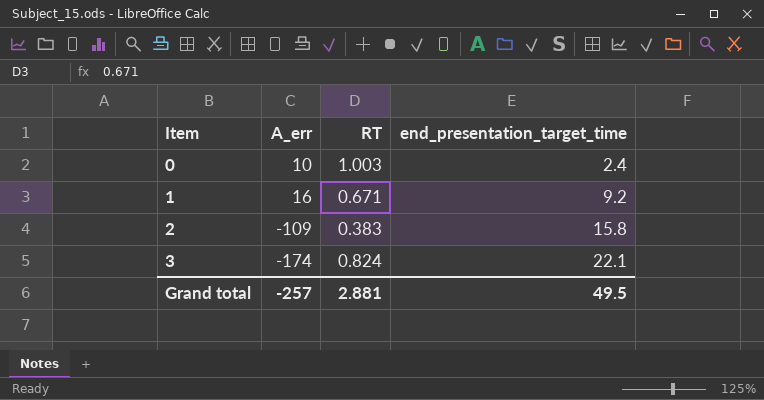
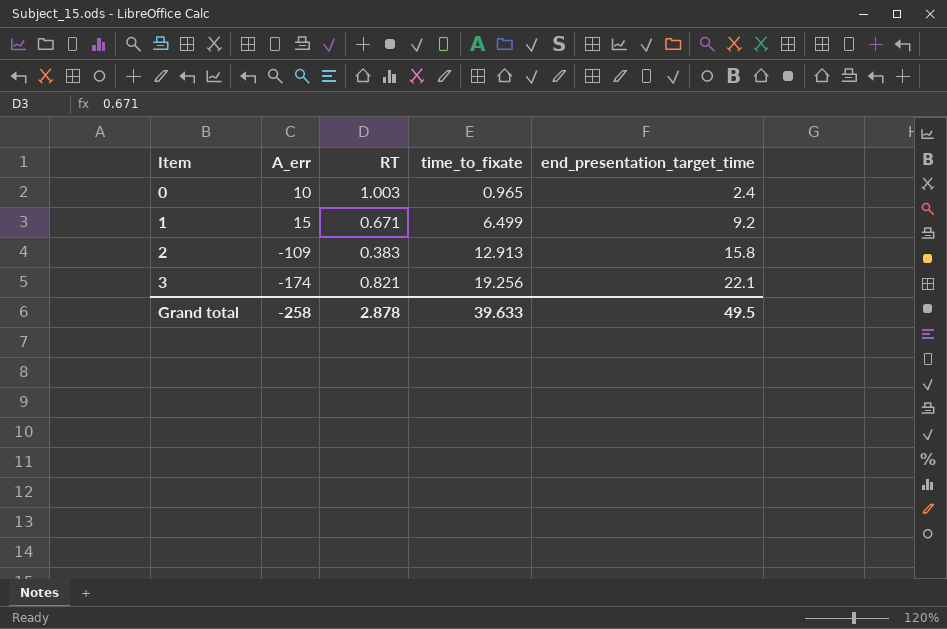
column time_to_fixate | position: none -> 4
1 | A_err: 16 -> 15
3 | RT: 0.824 -> 0.821
Grand total | A_err: -257 -> -258
Grand total | RT: 2.881 -> 2.878

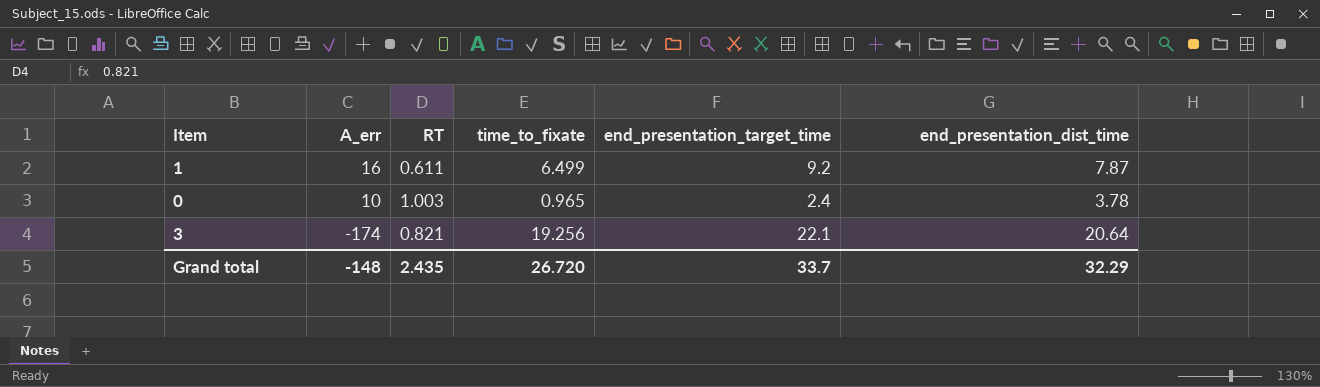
row order: Item ascending -> A_err descending
column end_presentation_dist_time | position: none -> 6
row 2: -109 | 0.383 | 12.913 | 15.8 -> none
1 | A_err: 15 -> 16
1 | RT: 0.671 -> 0.611
Grand total | A_err: -258 -> -148
Grand total | RT: 2.878 -> 2.435
Grand total | time_to_fixate: 39.633 -> 26.720
Grand total | end_presentation_target_time: 49.5 -> 33.7

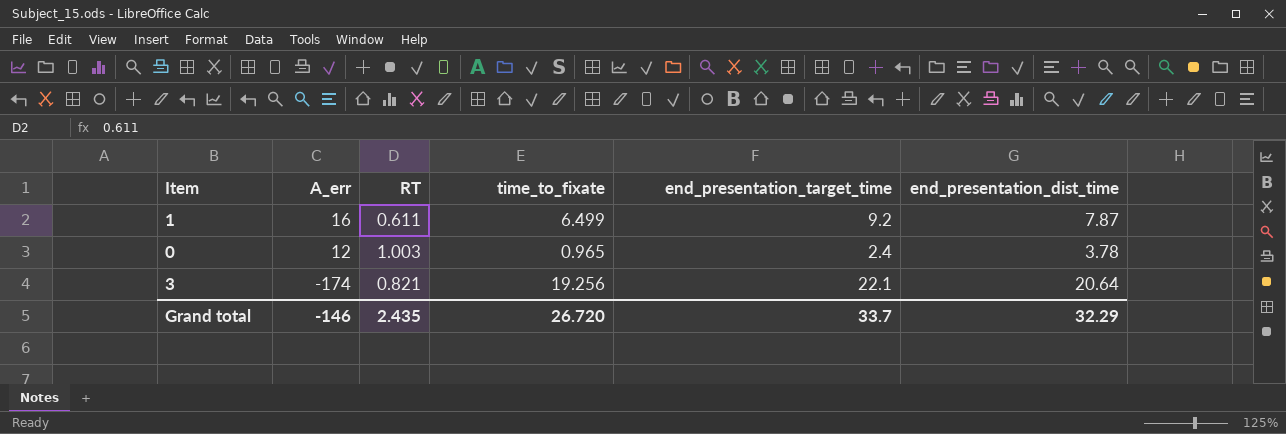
0 | A_err: 10 -> 12
Grand total | A_err: -148 -> -146

